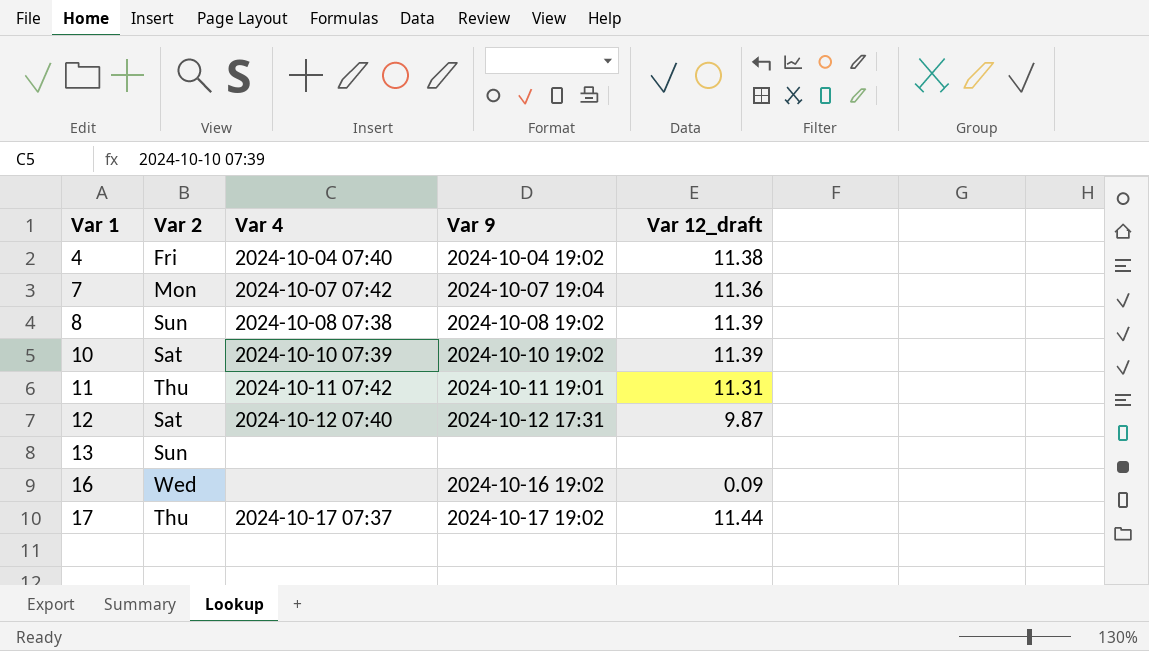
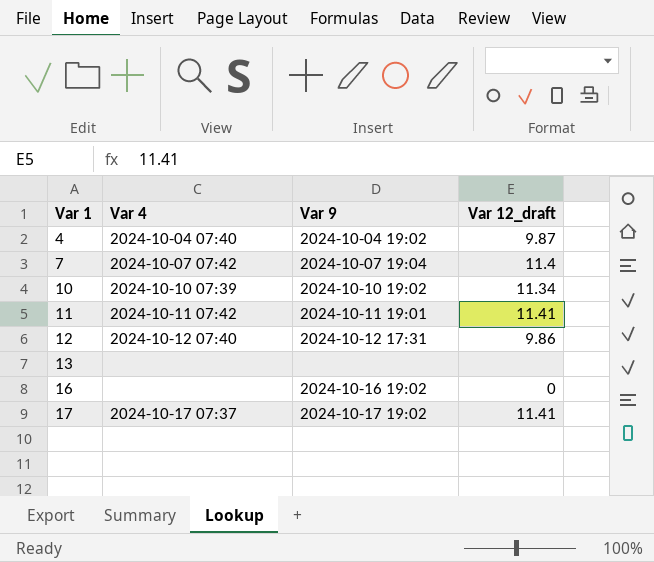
column Var 2 | position: 2 -> none
row 8: Sun | 2024-10-08 07:38 | 2024-10-08 19:02 | 11.39 -> none
4 | Var 12_draft: 11.38 -> 9.87
7 | Var 12_draft: 11.36 -> 11.4
10 | Var 12_draft: 11.39 -> 11.34
11 | Var 12_draft: 11.31 -> 11.41
12 | Var 12_draft: 9.87 -> 9.86
16 | Var 12_draft: 0.09 -> 0
17 | Var 12_draft: 11.44 -> 11.41

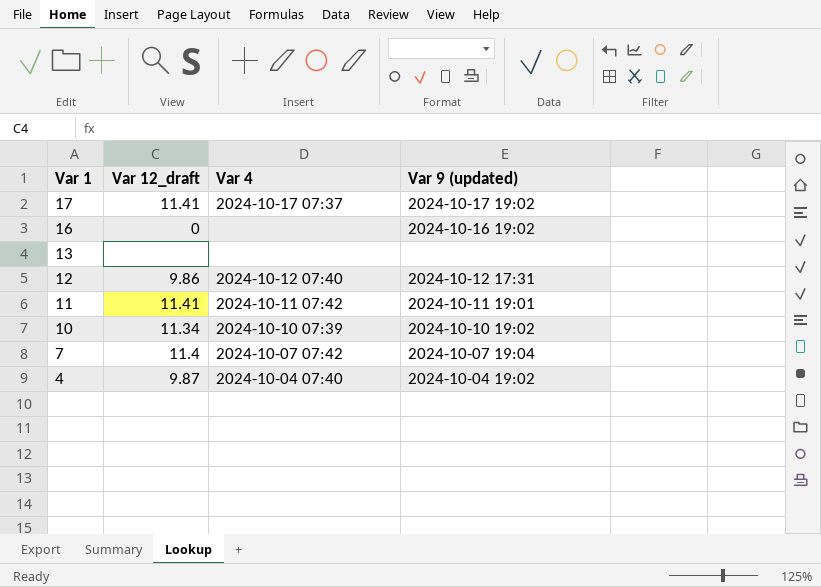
row order: Var 1 ascending -> Var 1 descending
column Var 12_draft | position: 4 -> 2
column name: Var 9 -> Var 9 (updated)

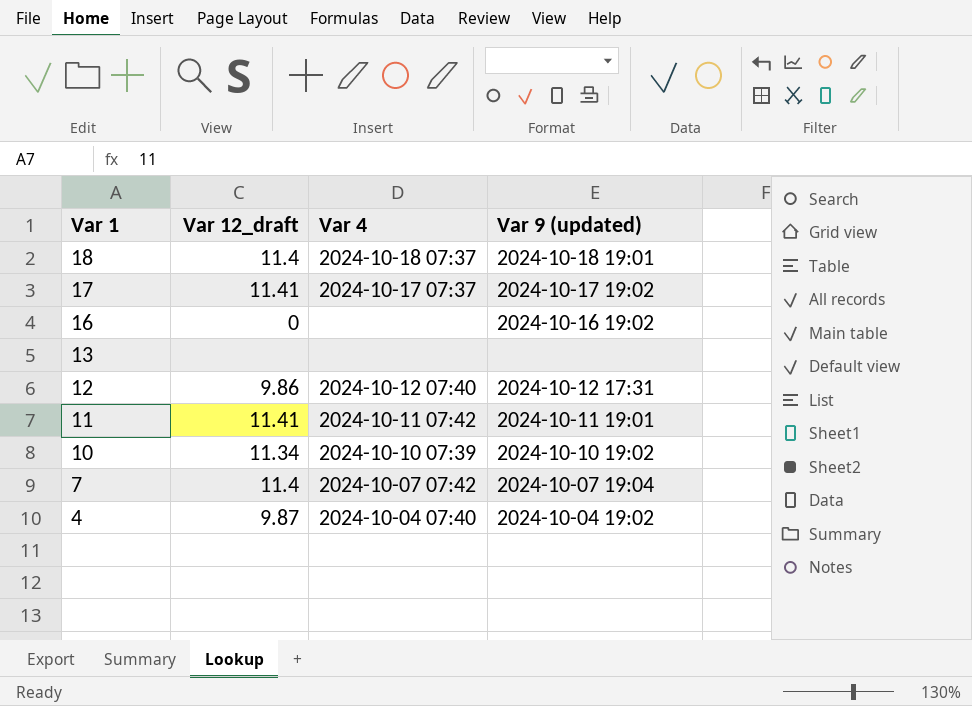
row 18: none -> 11.4 | 2024-10-18 07:37 | 2024-10-18 19:01

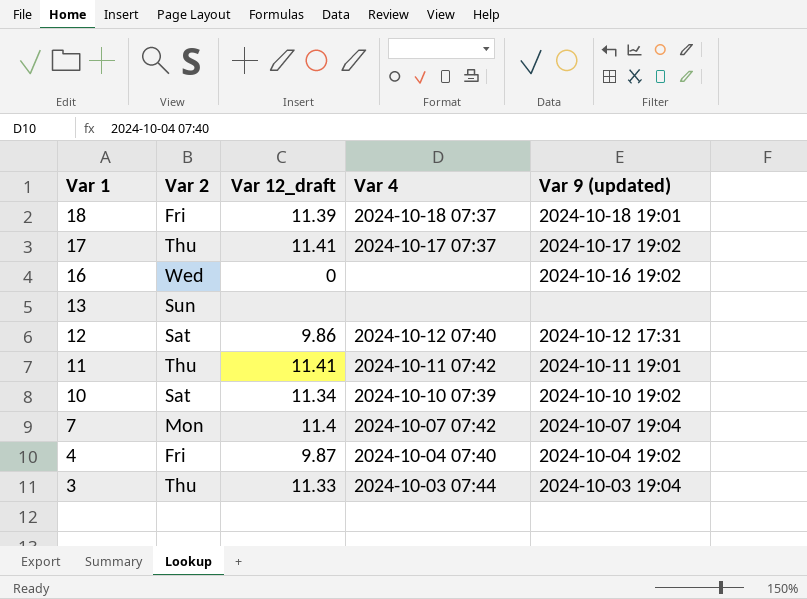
column Var 2 | position: none -> 2
18 | Var 12_draft: 11.4 -> 11.39
row 3: none -> Thu | 11.33 | 2024-10-03 07:44 | 2024-10-03 19:04

